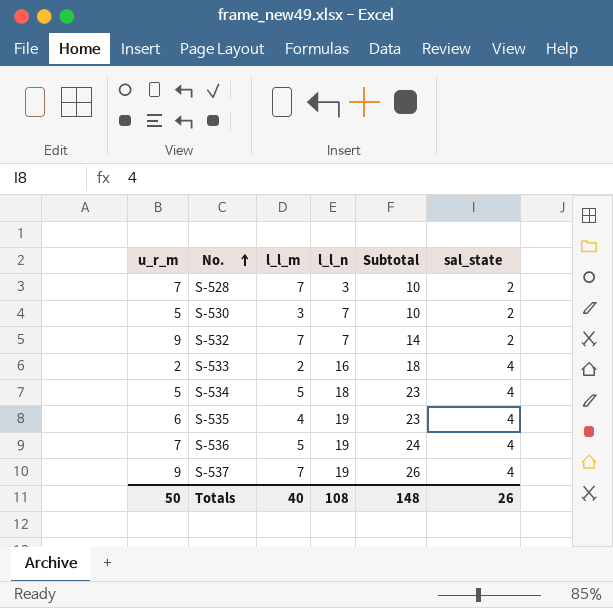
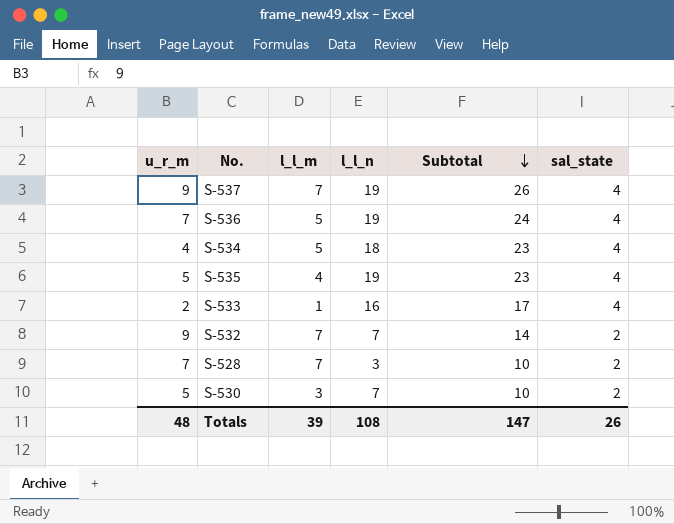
row order: No. ascending -> Subtotal descending
S-534 | u_r_m: 5 -> 4
S-535 | u_r_m: 6 -> 5
S-533 | l_l_m: 2 -> 1
S-533 | Subtotal: 18 -> 17
Totals | u_r_m: 50 -> 48
Totals | l_l_m: 40 -> 39
Totals | Subtotal: 148 -> 147

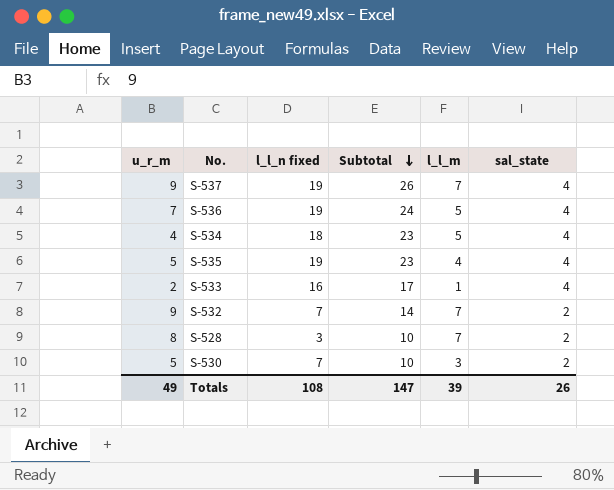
column name: l_l_n -> l_l_n fixed
column l_l_m | position: 3 -> 5
S-528 | u_r_m: 7 -> 8
Totals | u_r_m: 48 -> 49

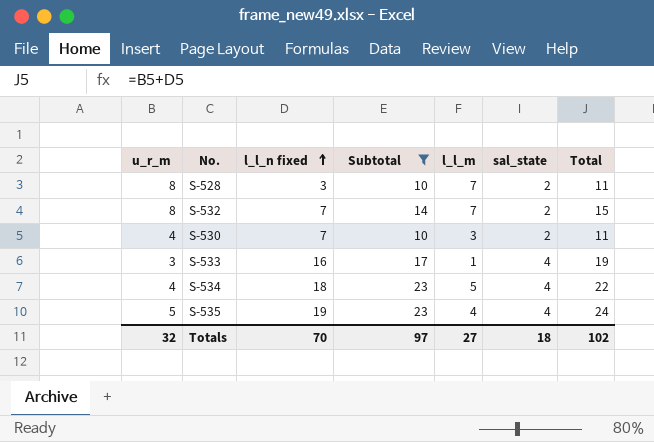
filter: none -> Subtotal <= 23
row order: Subtotal descending -> l_l_n fixed ascending
column Total | formula: none -> [u_r_m] + [l_l_n fixed]
S-532 | u_r_m: 9 -> 8
S-530 | u_r_m: 5 -> 4
S-533 | u_r_m: 2 -> 3
Totals | u_r_m: 49 -> 32
Totals | l_l_n fixed: 108 -> 70
Totals | Subtotal: 147 -> 97
Totals | l_l_m: 39 -> 27
Totals | sal_state: 26 -> 18

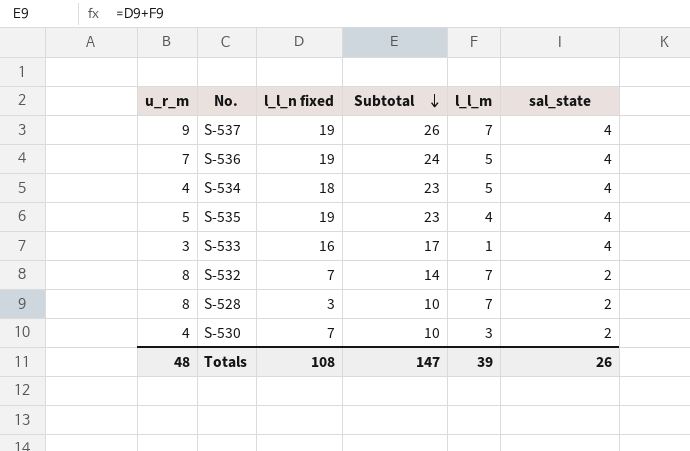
filter: Subtotal <= 23 -> none
row order: l_l_n fixed ascending -> Subtotal descending
column Total | formula: [u_r_m] + [l_l_n fixed] -> none
Totals | u_r_m: 32 -> 48
Totals | l_l_n fixed: 70 -> 108
Totals | Subtotal: 97 -> 147
Totals | l_l_m: 27 -> 39
Totals | sal_state: 18 -> 26

